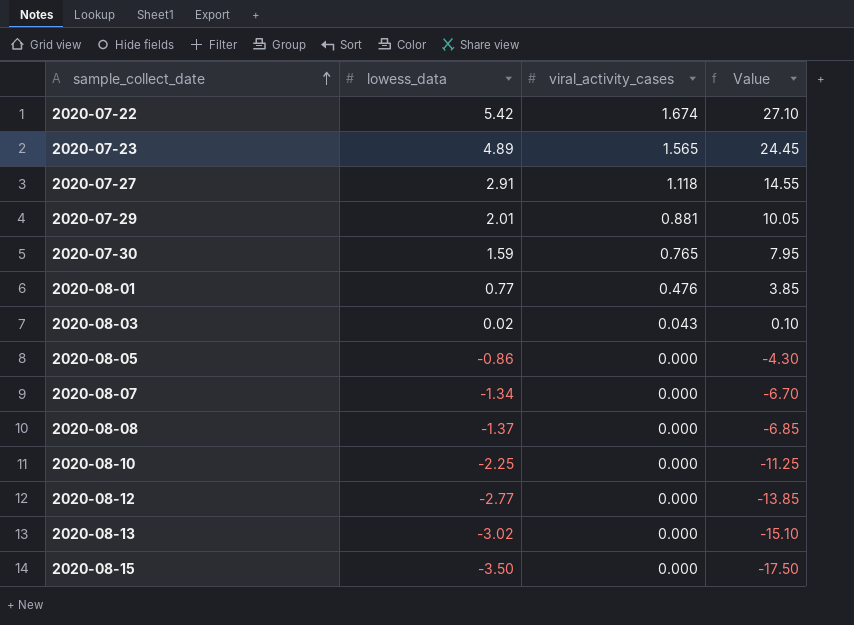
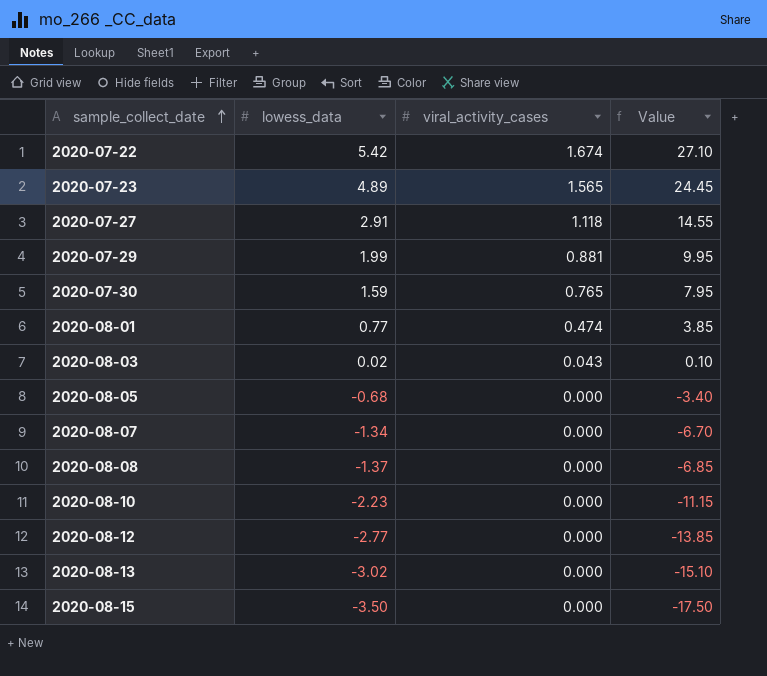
2020-07-29 | lowess_data: 2.01 -> 1.99
2020-07-29 | Value: 10.05 -> 9.95
2020-08-01 | viral_activity_cases: 0.476 -> 0.474
2020-08-05 | lowess_data: -0.86 -> -0.68
2020-08-05 | Value: -4.30 -> -3.40
2020-08-10 | lowess_data: -2.25 -> -2.23
2020-08-10 | Value: -11.25 -> -11.15

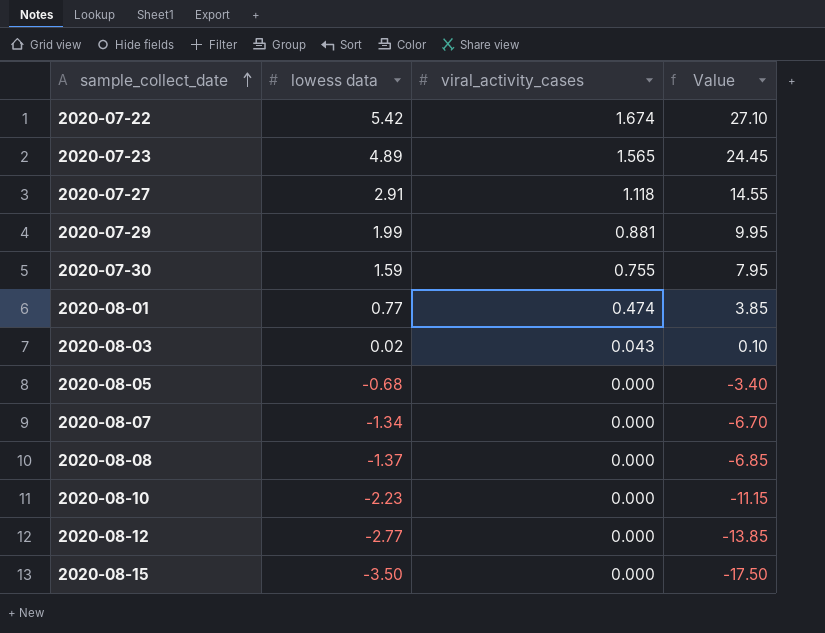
column name: lowess_data -> lowess data
row 2020-08-13: -3.02 | 0.000 | -15.10 -> none
2020-07-30 | viral_activity_cases: 0.765 -> 0.755

